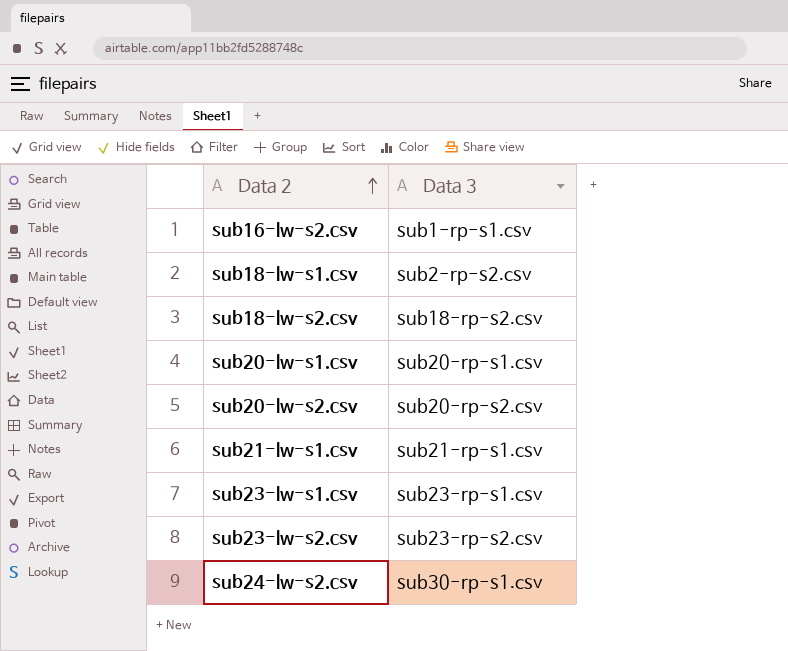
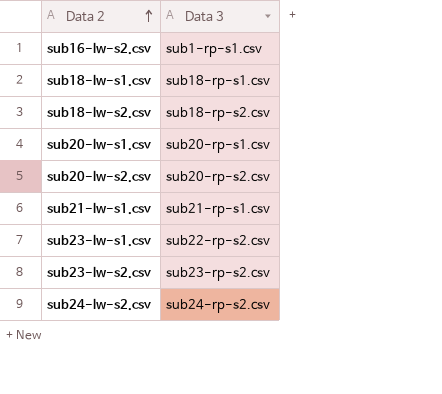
sub18-lw-s1.csv | Data 3: sub2-rp-s2.csv -> sub18-rp-s1.csv
sub23-lw-s1.csv | Data 3: sub23-rp-s1.csv -> sub22-rp-s2.csv
sub24-lw-s2.csv | Data 3: sub30-rp-s1.csv -> sub24-rp-s2.csv

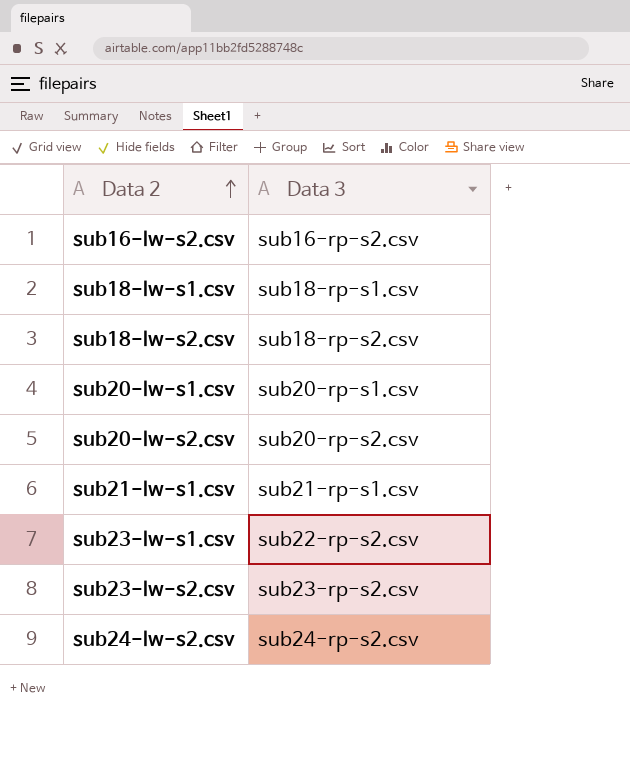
sub16-lw-s2.csv | Data 3: sub1-rp-s1.csv -> sub16-rp-s2.csv

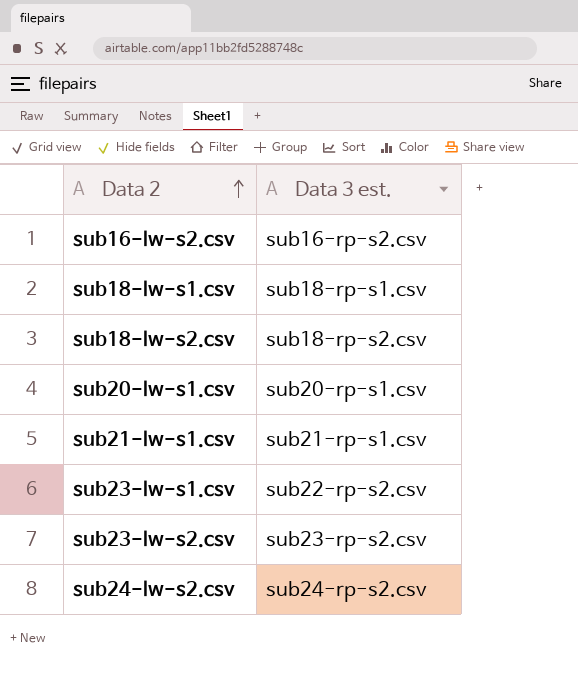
column name: Data 3 -> Data 3 est.
row sub20-lw-s2.csv: sub20-rp-s2.csv -> none

